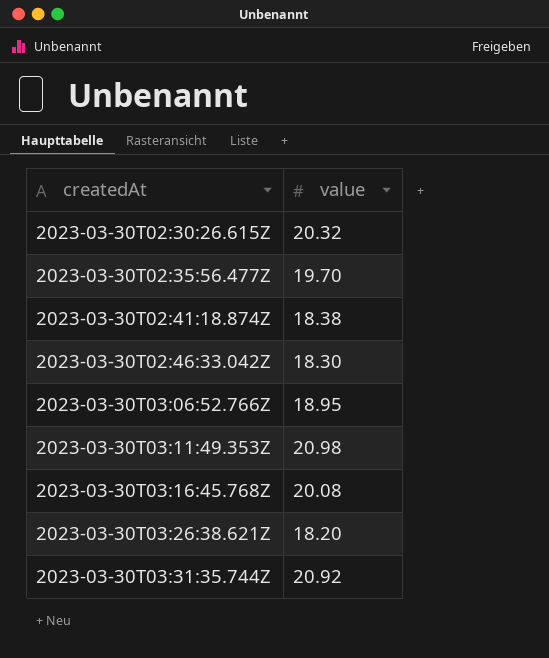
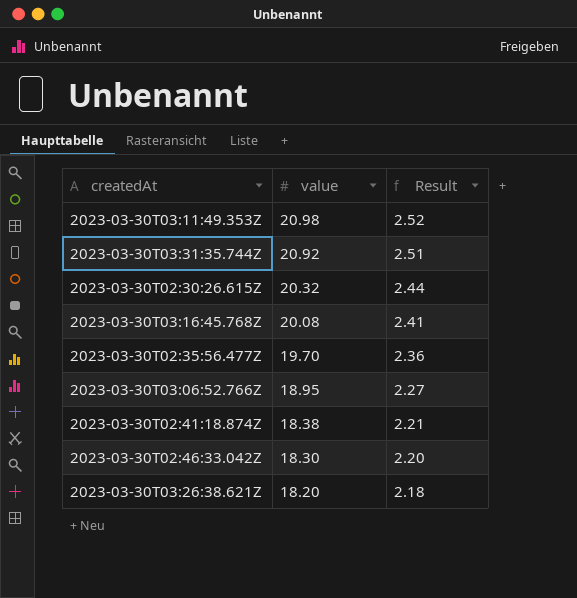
row order: createdAt ascending -> value descending
column Result | formula: none -> [value] * 0.12

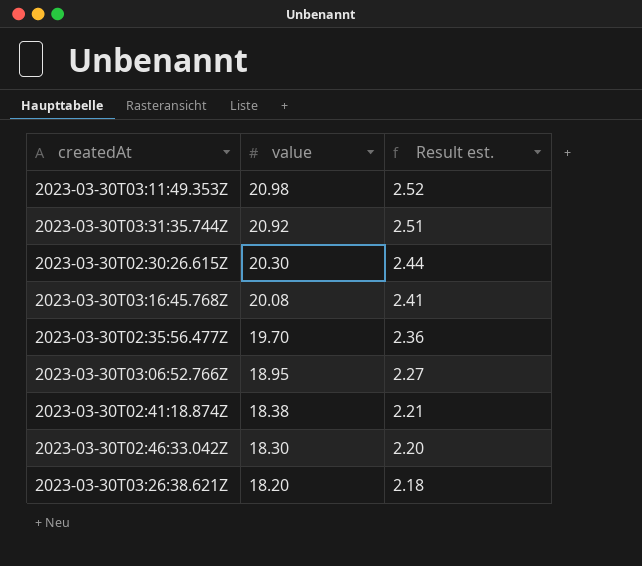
column name: Result -> Result est.
2023-03-30T02:30:26.615Z | value: 20.32 -> 20.30

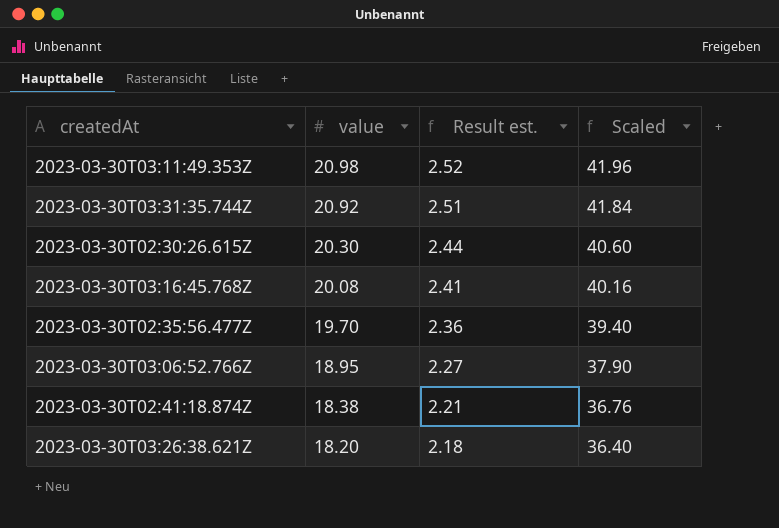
column Scaled | formula: none -> [value] * 2
row 2023-03-30T02:46:33.042Z: 18.30 | 2.20 -> none

